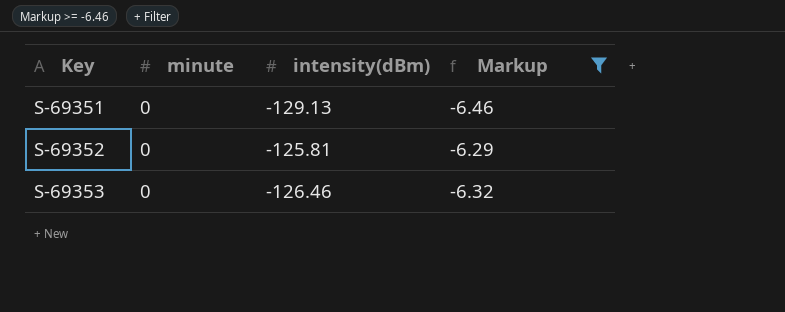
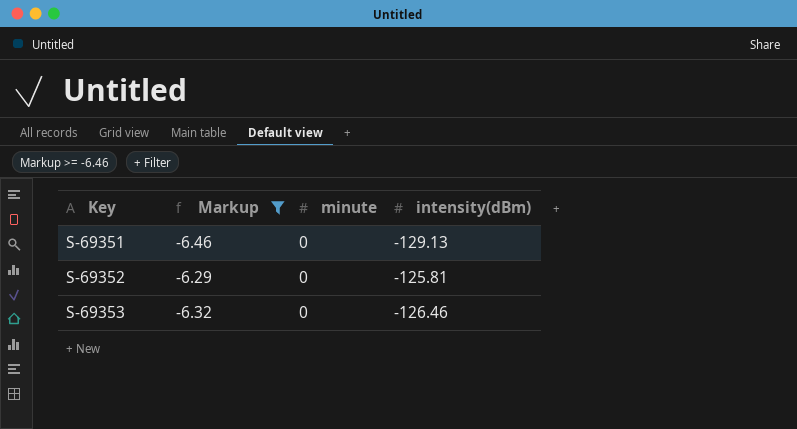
column Markup | position: 4 -> 2

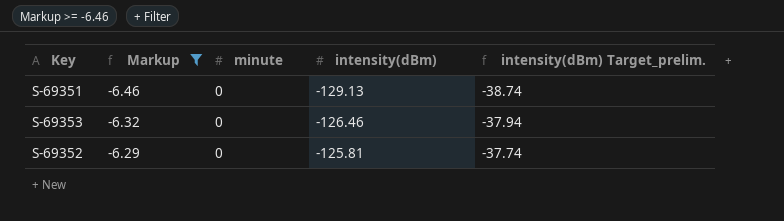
row order: Key ascending -> Markup ascending
column intensity(dBm) Target_prelim. | formula: none -> [intensity(dBm)] * 0.3

